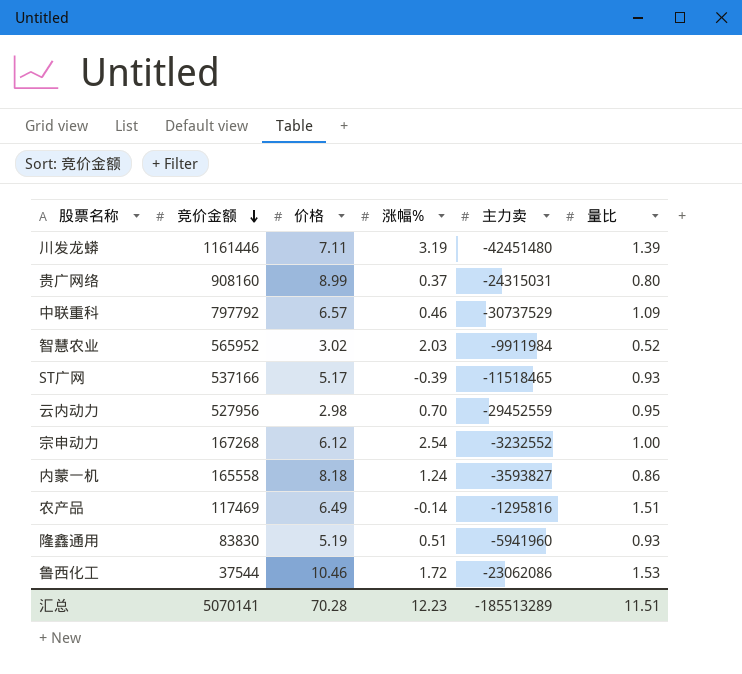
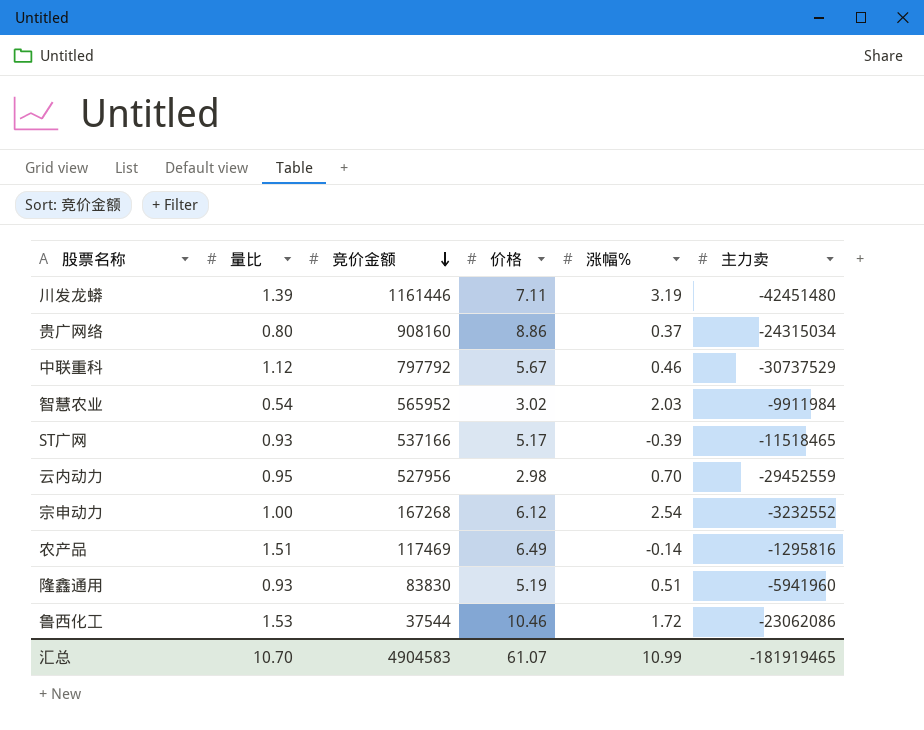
column 量比 | position: 6 -> 2
row 内蒙一机: 165558 | 8.18 | 1.24 | -3593827 | 0.86 -> none
贵广网络 | 价格: 8.99 -> 8.86
贵广网络 | 主力卖: -24315031 -> -24315034
中联重科 | 量比: 1.09 -> 1.12
中联重科 | 价格: 6.57 -> 5.67
智慧农业 | 量比: 0.52 -> 0.54
汇总 | 量比: 11.51 -> 10.70
汇总 | 竞价金额: 5070141 -> 4904583
汇总 | 价格: 70.28 -> 61.07
汇总 | 涨幅%: 12.23 -> 10.99
汇总 | 主力卖: -185513289 -> -181919465

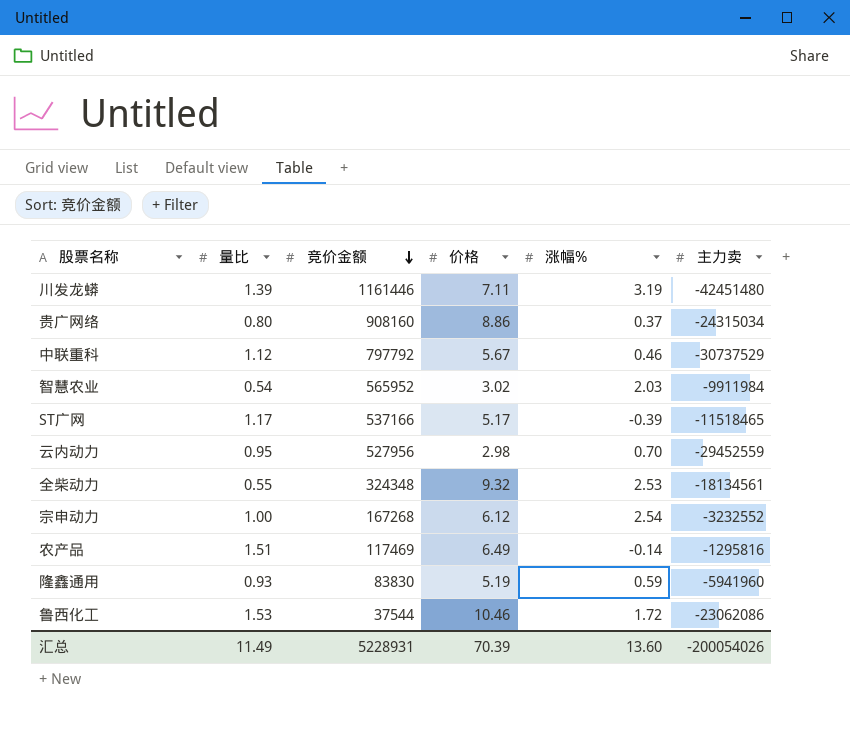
ST广网 | 量比: 0.93 -> 1.17
row 全柴动力: none -> 0.55 | 324348 | 9.32 | 2.53 | -18134561
隆鑫通用 | 涨幅%: 0.51 -> 0.59
汇总 | 量比: 10.70 -> 11.49
汇总 | 竞价金额: 4904583 -> 5228931
汇总 | 价格: 61.07 -> 70.39
汇总 | 涨幅%: 10.99 -> 13.60
汇总 | 主力卖: -181919465 -> -200054026

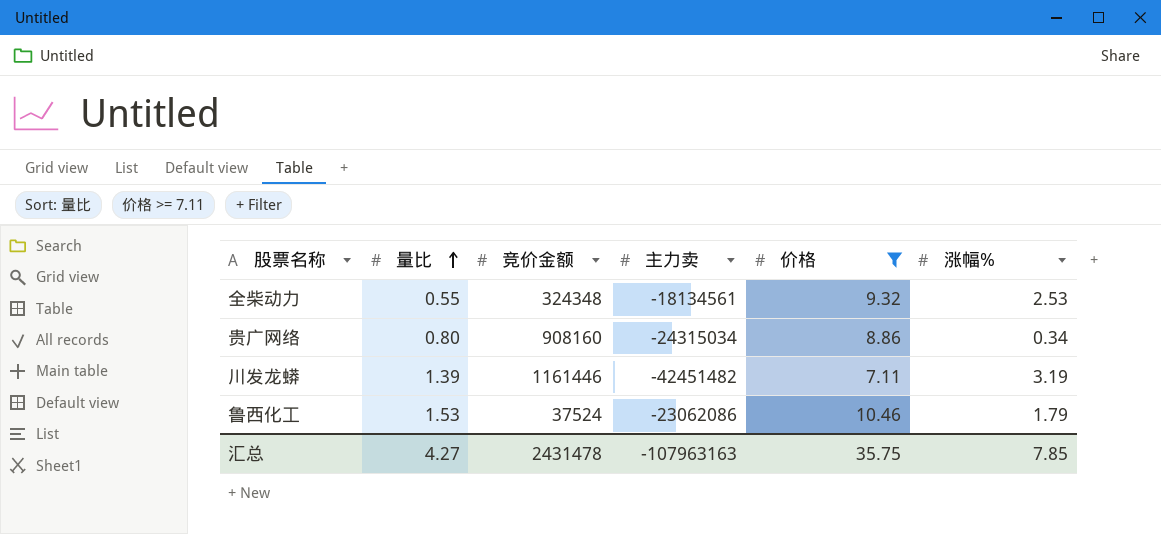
filter: none -> 价格 >= 7.11
row order: 竞价金额 descending -> 量比 ascending
column 主力卖 | position: 6 -> 4
贵广网络 | 涨幅%: 0.37 -> 0.34
川发龙蟒 | 主力卖: -42451480 -> -42451482
鲁西化工 | 竞价金额: 37544 -> 37524
鲁西化工 | 涨幅%: 1.72 -> 1.79
汇总 | 量比: 11.49 -> 4.27
汇总 | 竞价金额: 5228931 -> 2431478
汇总 | 主力卖: -200054026 -> -107963163
汇总 | 价格: 70.39 -> 35.75
汇总 | 涨幅%: 13.60 -> 7.85

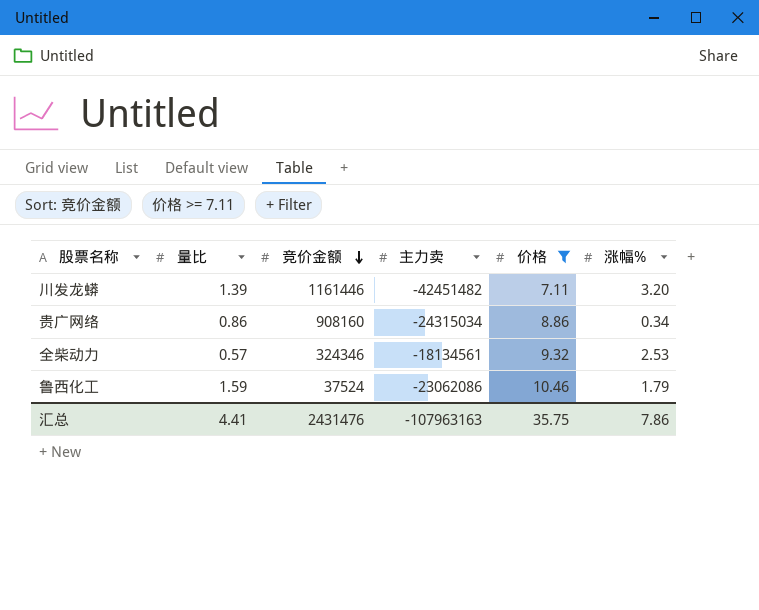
row order: 量比 ascending -> 竞价金额 descending
川发龙蟒 | 涨幅%: 3.19 -> 3.20
贵广网络 | 量比: 0.80 -> 0.86
全柴动力 | 量比: 0.55 -> 0.57
全柴动力 | 竞价金额: 324348 -> 324346
鲁西化工 | 量比: 1.53 -> 1.59
汇总 | 量比: 4.27 -> 4.41
汇总 | 竞价金额: 2431478 -> 2431476
汇总 | 涨幅%: 7.85 -> 7.86

